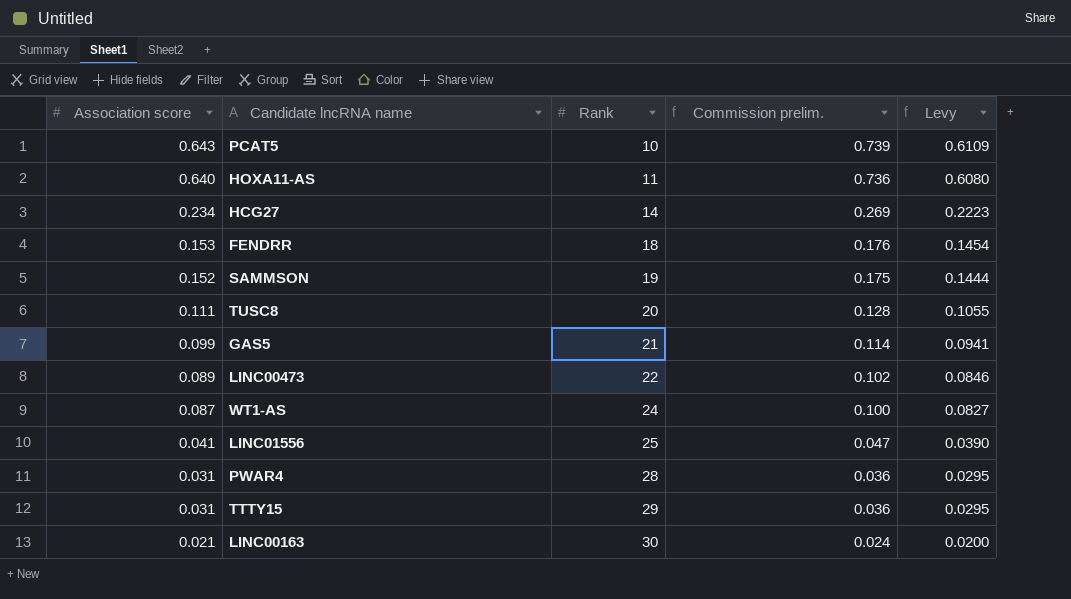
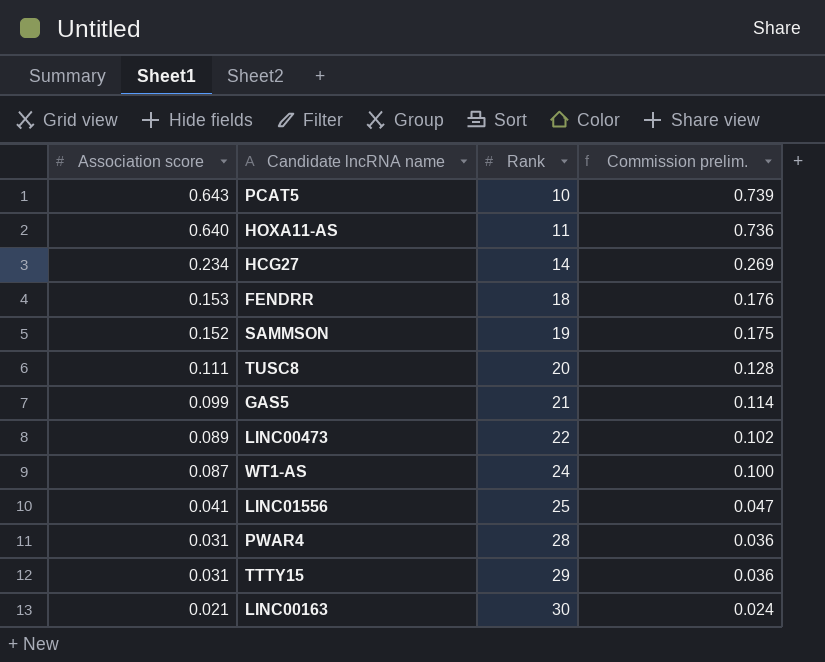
column Levy | formula: [Association score] * 0.95 -> none

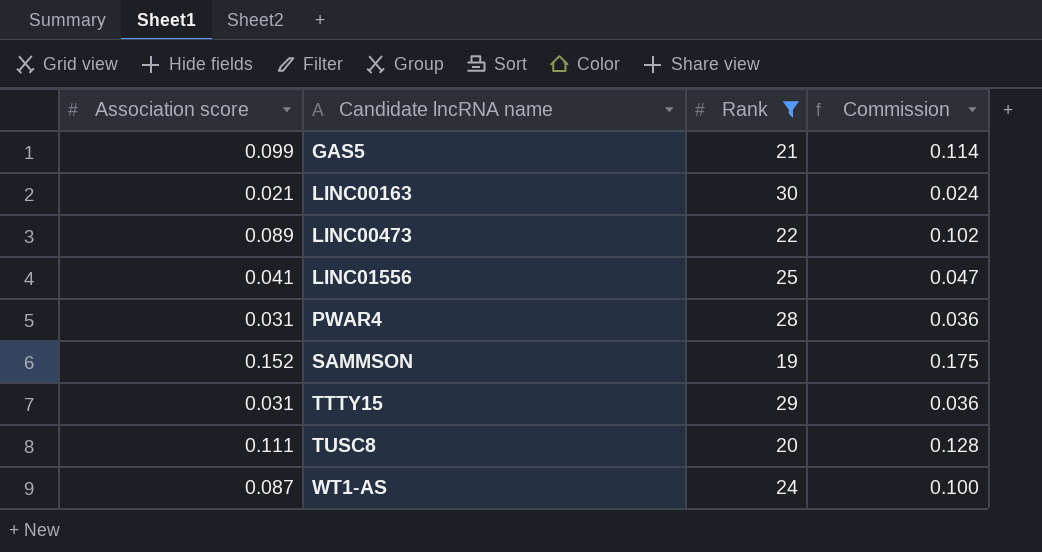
filter: none -> Rank >= 19
row order: Association score descending -> Candidate lncRNA name ascending
column name: Commission prelim. -> Commission

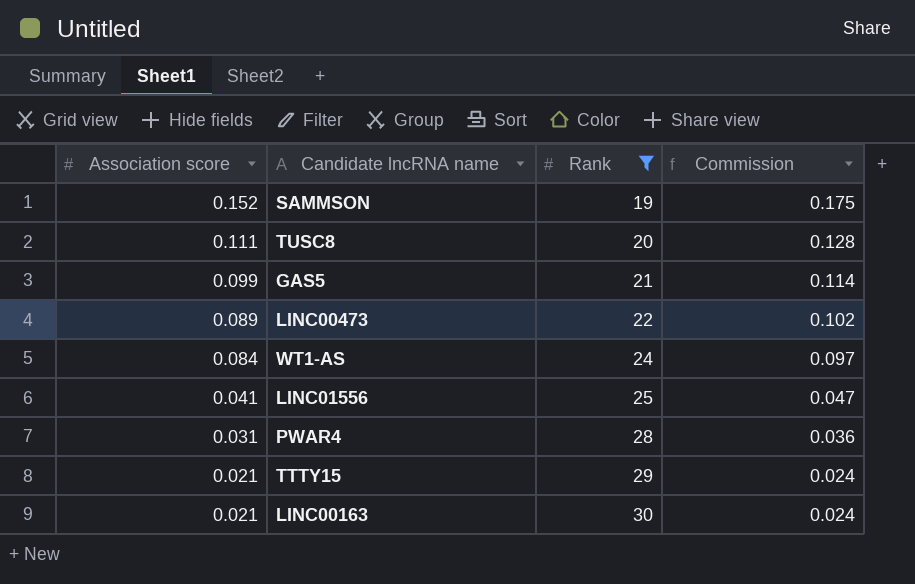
row order: Candidate lncRNA name ascending -> Association score descending
WT1-AS | Association score: 0.087 -> 0.084
WT1-AS | Commission: 0.100 -> 0.097
TTTY15 | Association score: 0.031 -> 0.021
TTTY15 | Commission: 0.036 -> 0.024

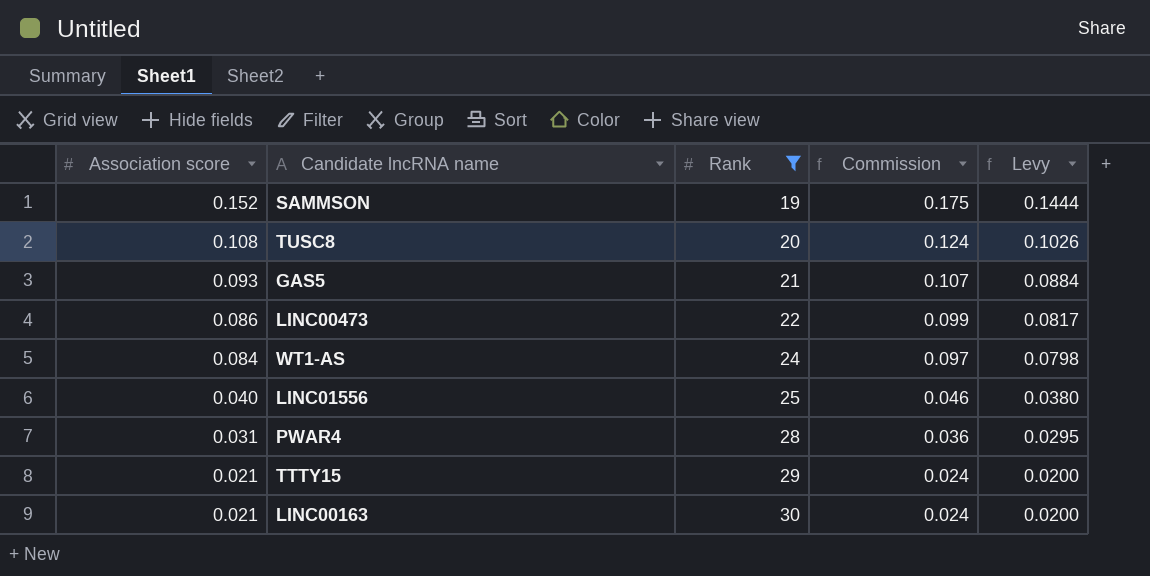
column Levy | formula: none -> [Association score] * 0.95
TUSC8 | Association score: 0.111 -> 0.108
TUSC8 | Commission: 0.128 -> 0.124
GAS5 | Association score: 0.099 -> 0.093
GAS5 | Commission: 0.114 -> 0.107
LINC00473 | Association score: 0.089 -> 0.086
LINC00473 | Commission: 0.102 -> 0.099
LINC01556 | Association score: 0.041 -> 0.040
LINC01556 | Commission: 0.047 -> 0.046

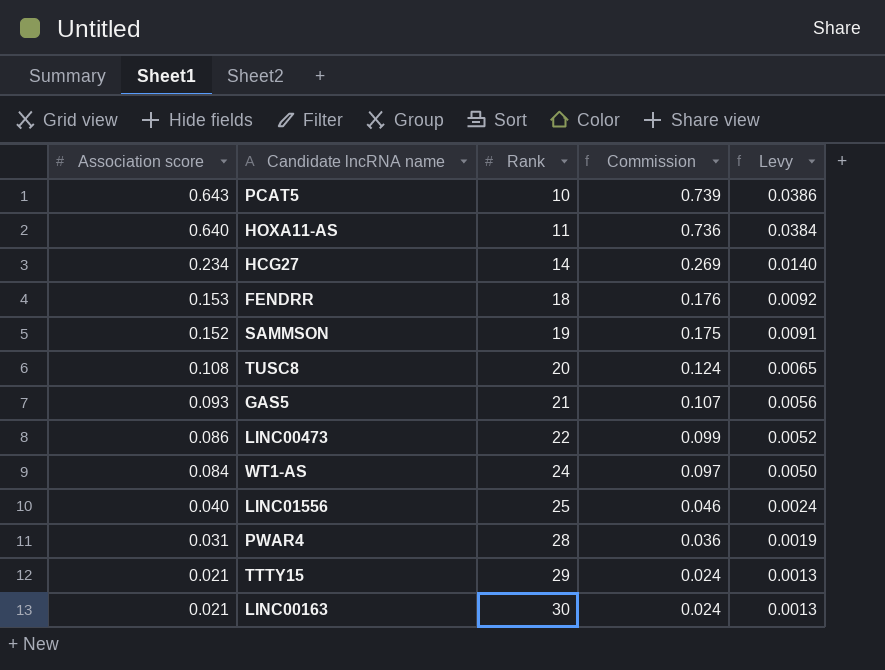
filter: Rank >= 19 -> none
column Levy | formula: [Association score] * 0.95 -> [Association score] * 0.06

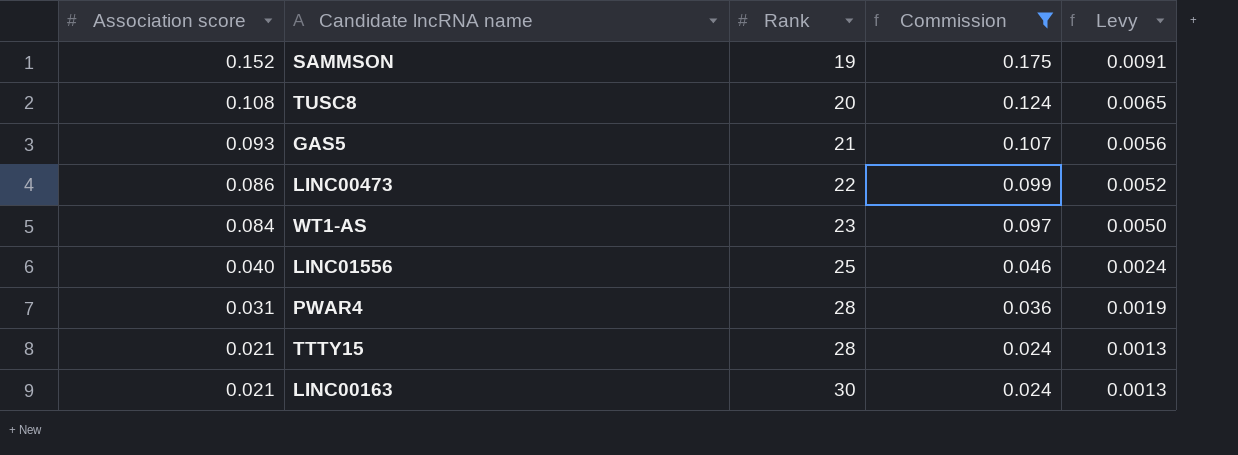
filter: none -> Commission <= 0.175
WT1-AS | Rank: 24 -> 23
TTTY15 | Rank: 29 -> 28

